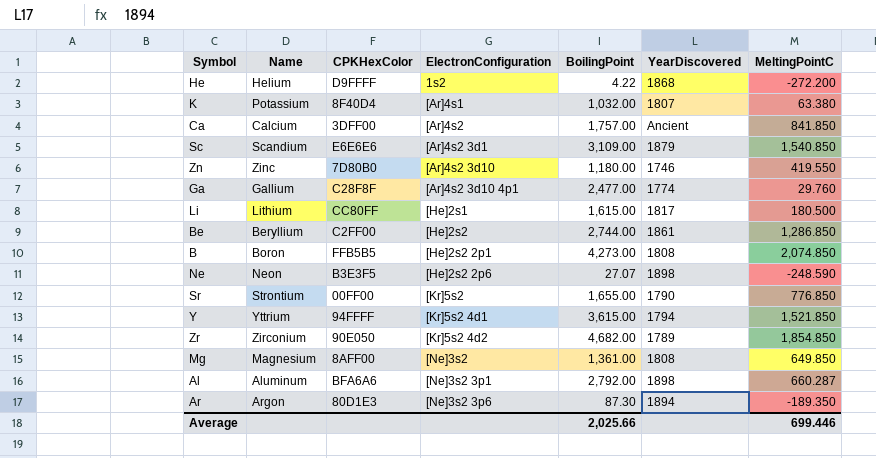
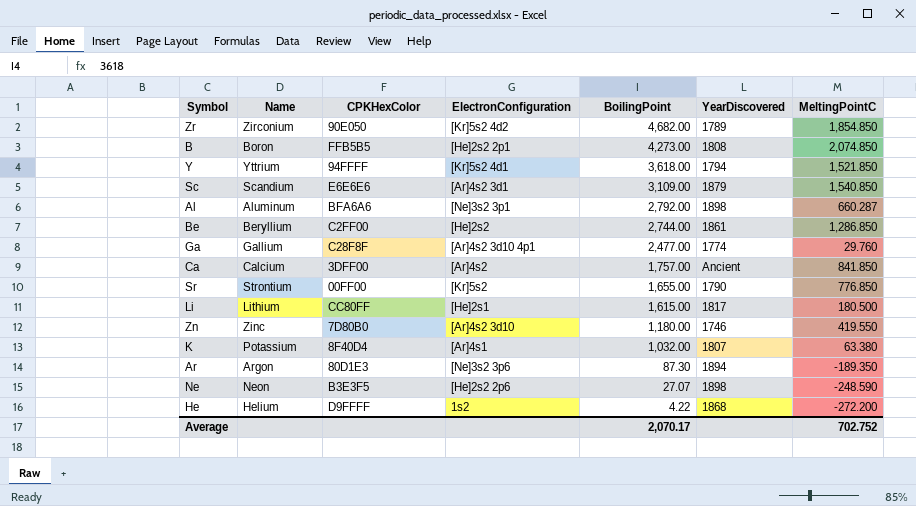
row order: ElectronConfiguration ascending -> BoilingPoint descending
row Mg: Magnesium | 8AFF00 | [Ne]3s2 | 1,361.00 | 1808 | 649.850 -> none
Y | BoilingPoint: 3,615.00 -> 3,618.00
Average | BoilingPoint: 2,025.66 -> 2,070.17
Average | MeltingPointC: 699.446 -> 702.752

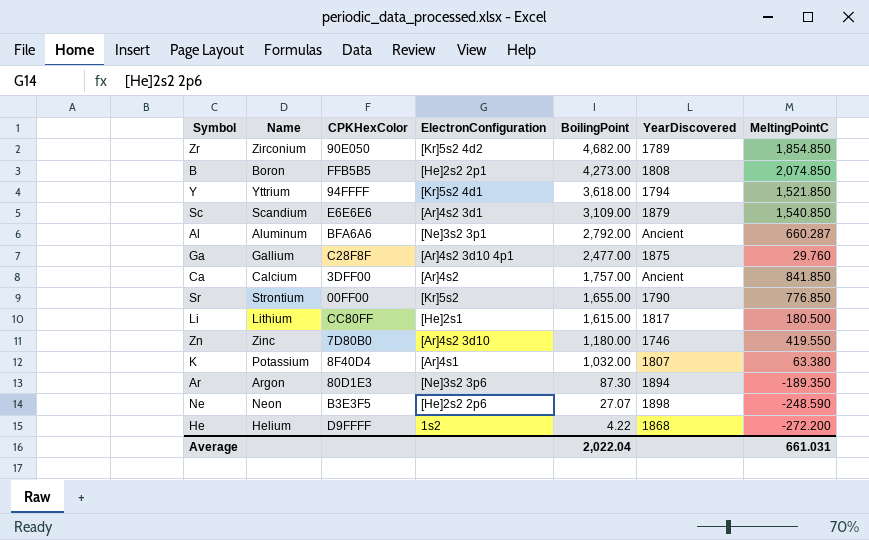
row Be: Beryllium | C2FF00 | [He]2s2 | 2,744.00 | 1861 | 1,286.850 -> none
Al | YearDiscovered: 1898 -> Ancient
Ga | YearDiscovered: 1774 -> 1875
Average | BoilingPoint: 2,070.17 -> 2,022.04
Average | MeltingPointC: 702.752 -> 661.031

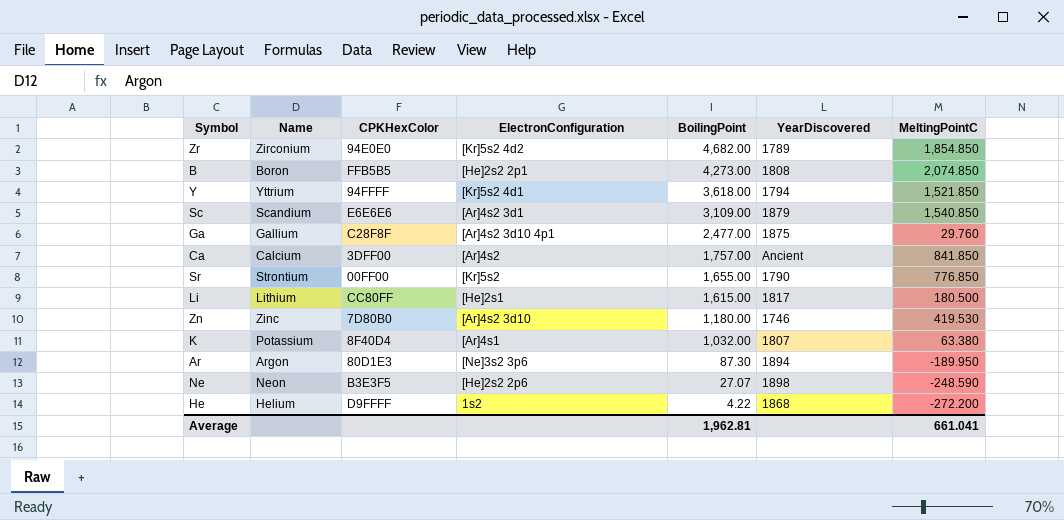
row Al: Aluminum | BFA6A6 | [Ne]3s2 3p1 | 2,792.00 | Ancient | 660.287 -> none
Zr | CPKHexColor: 90E050 -> 94E0E0
Zn | MeltingPointC: 419.550 -> 419.530
Ar | MeltingPointC: -189.350 -> -189.950
Average | BoilingPoint: 2,022.04 -> 1,962.81
Average | MeltingPointC: 661.031 -> 661.041

